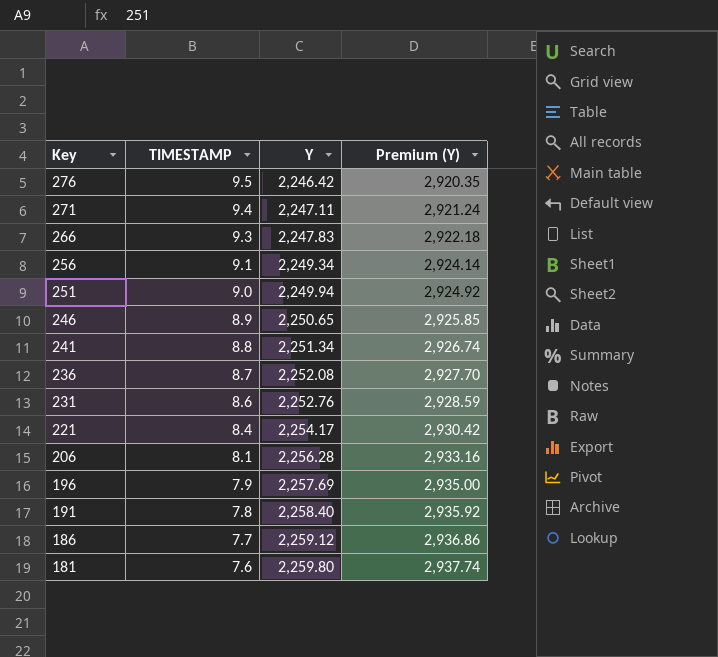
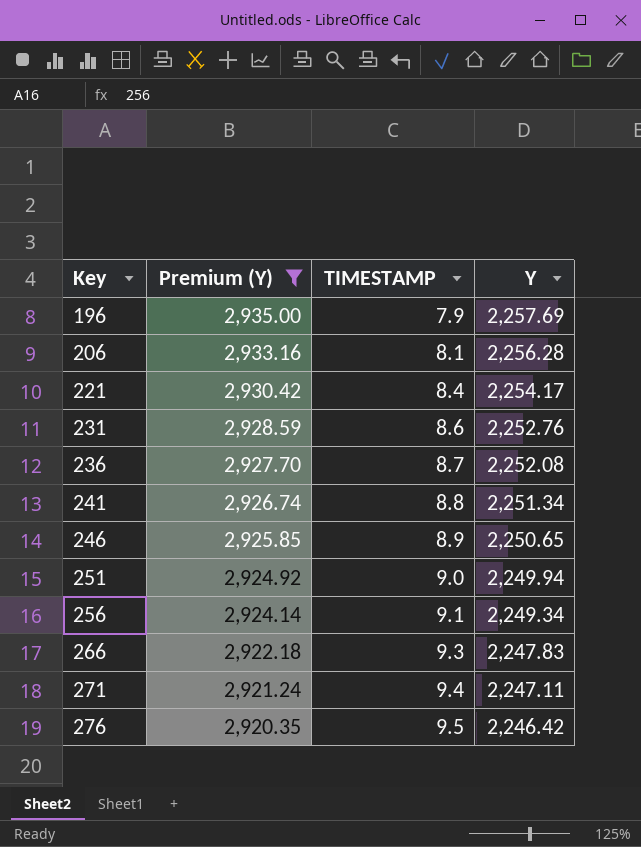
filter: none -> Premium (Y) <= 2,935.00
row order: Key descending -> Key ascending
column Premium (Y) | position: 4 -> 2

